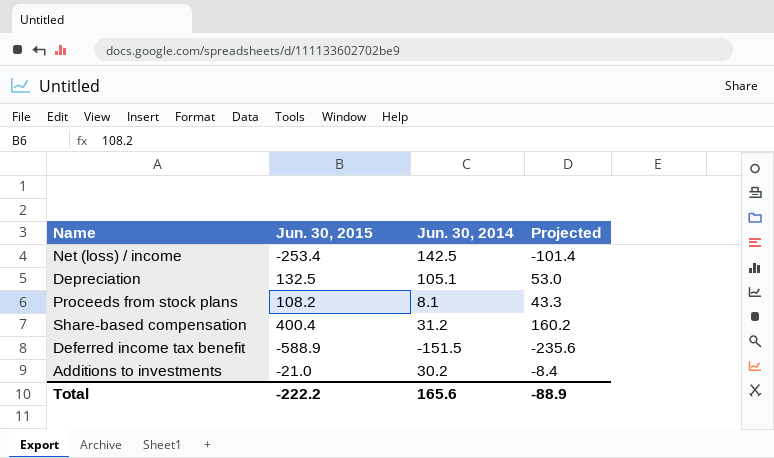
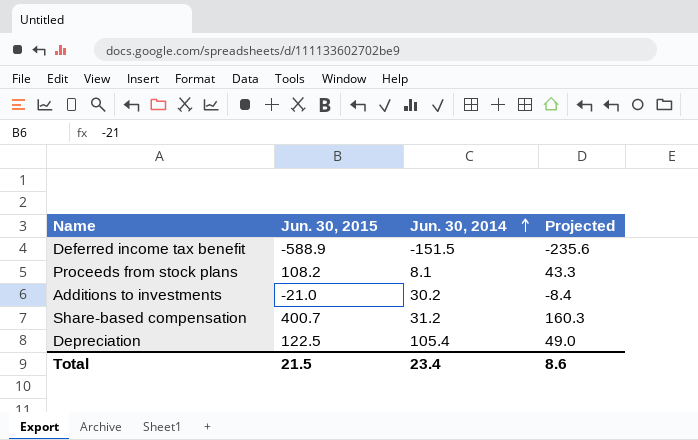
row order: none -> Jun. 30, 2014 ascending
row Net (loss) / income: -253.4 | 142.5 | -101.4 -> none
Share-based compensation | Jun. 30, 2015: 400.4 -> 400.7
Share-based compensation | Projected: 160.2 -> 160.3
Depreciation | Jun. 30, 2015: 132.5 -> 122.5
Depreciation | Jun. 30, 2014: 105.1 -> 105.4
Depreciation | Projected: 53.0 -> 49.0
Total | Jun. 30, 2015: -222.2 -> 21.5
Total | Jun. 30, 2014: 165.6 -> 23.4
Total | Projected: -88.9 -> 8.6

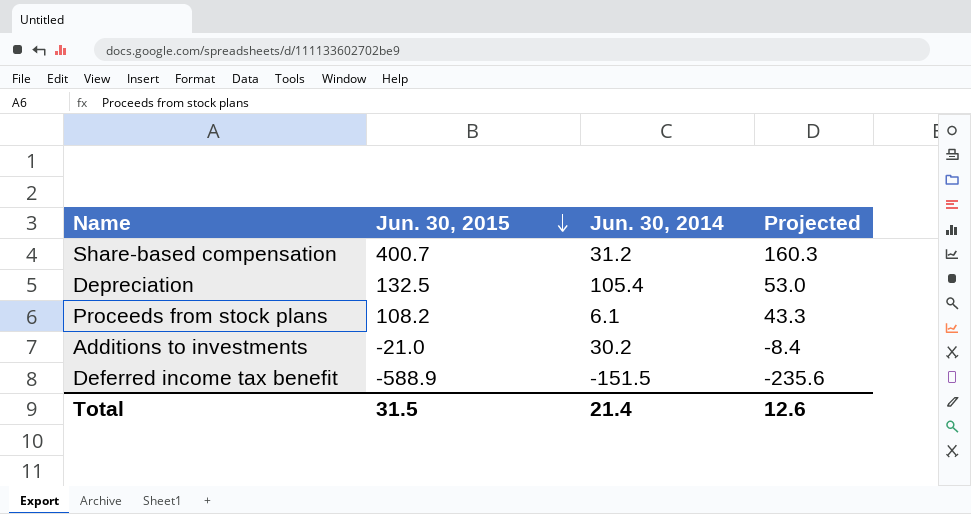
row order: Jun. 30, 2014 ascending -> Jun. 30, 2015 descending
Depreciation | Jun. 30, 2015: 122.5 -> 132.5
Depreciation | Projected: 49.0 -> 53.0
Proceeds from stock plans | Jun. 30, 2014: 8.1 -> 6.1
Total | Jun. 30, 2015: 21.5 -> 31.5
Total | Jun. 30, 2014: 23.4 -> 21.4
Total | Projected: 8.6 -> 12.6

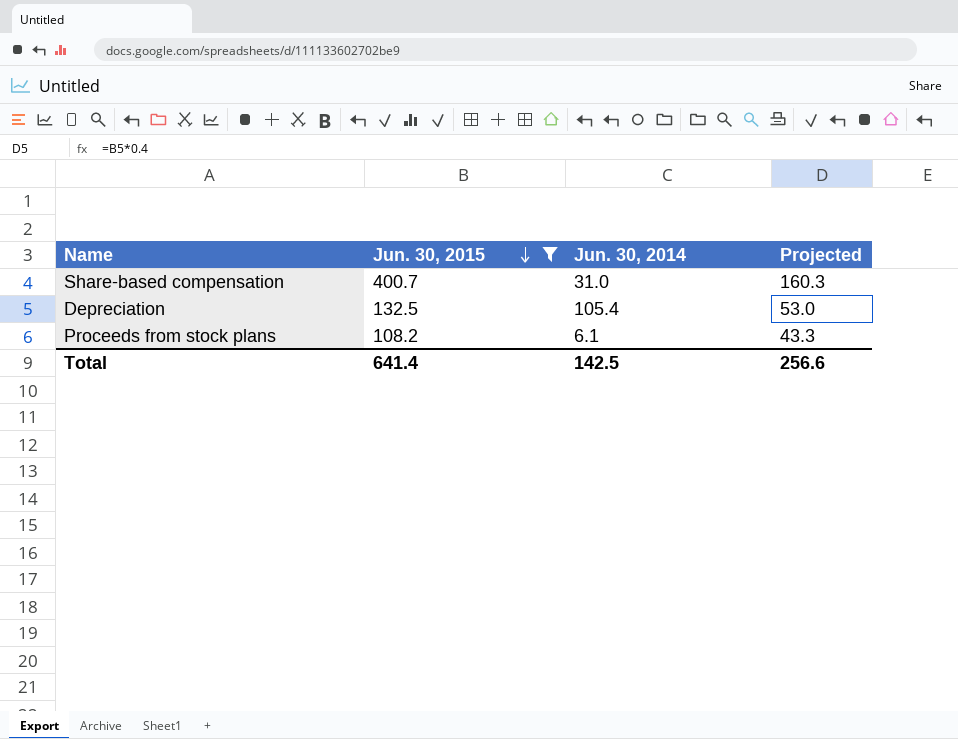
filter: none -> Jun. 30, 2015 >= 108.2
Share-based compensation | Jun. 30, 2014: 31.2 -> 31.0
Total | Jun. 30, 2015: 31.5 -> 641.4
Total | Jun. 30, 2014: 21.4 -> 142.5
Total | Projected: 12.6 -> 256.6

